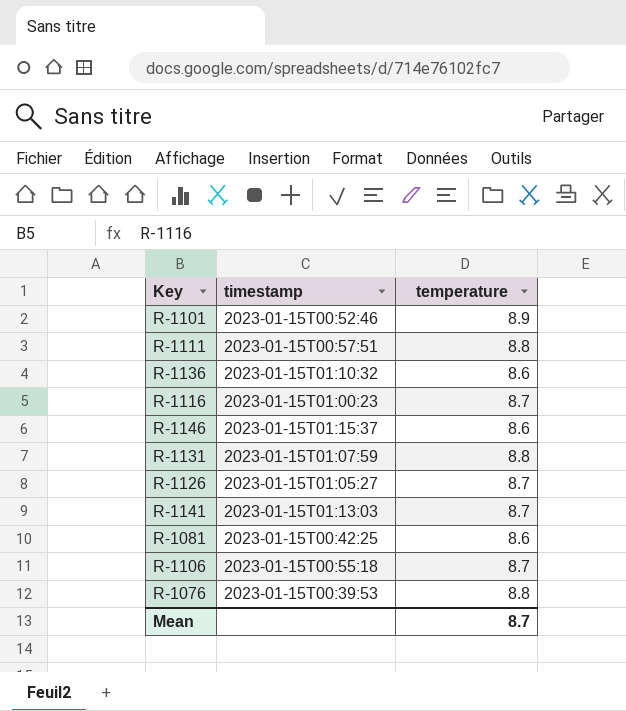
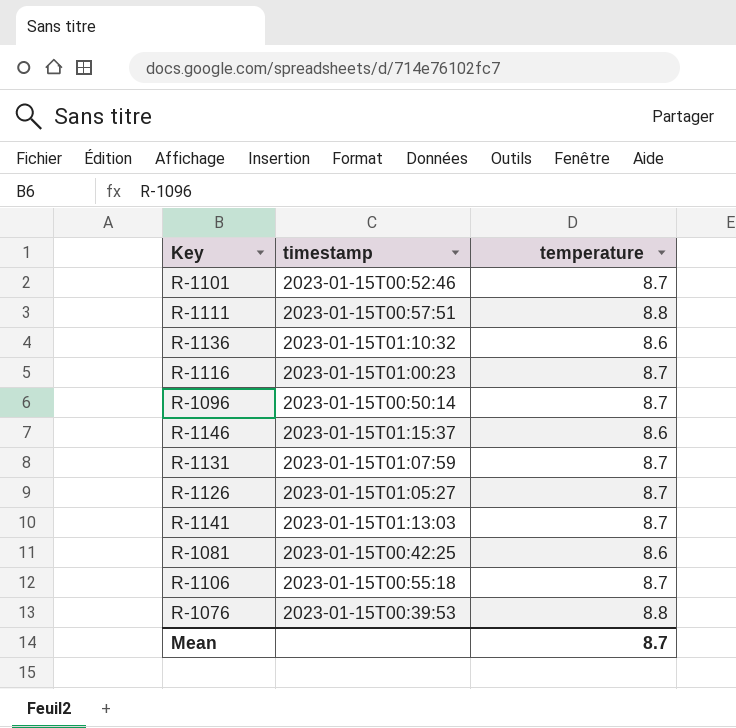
R-1101 | temperature: 8.9 -> 8.7
row R-1096: none -> 2023-01-15T00:50:14 | 8.7
R-1131 | temperature: 8.8 -> 8.7

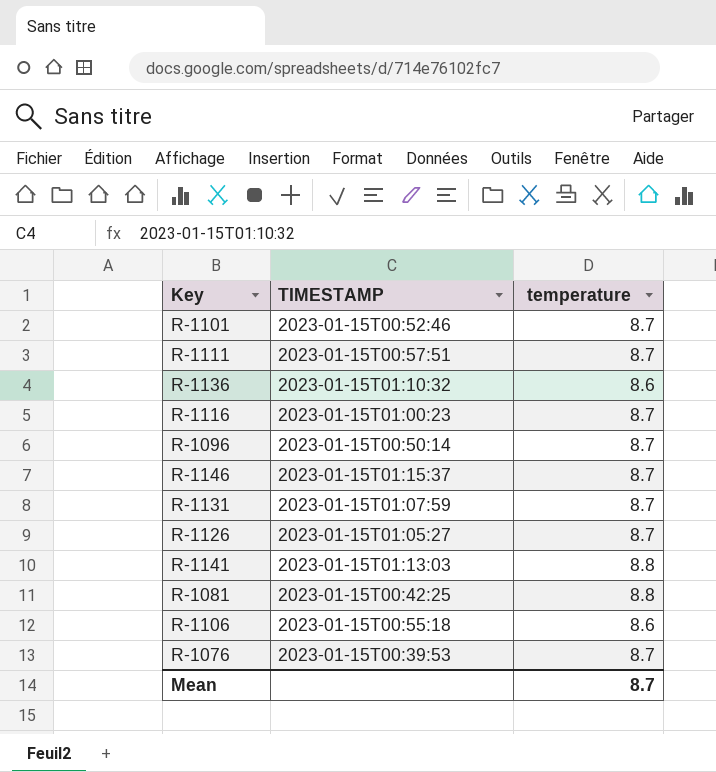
column name: timestamp -> TIMESTAMP
R-1111 | temperature: 8.8 -> 8.7
R-1146 | temperature: 8.6 -> 8.7
R-1141 | temperature: 8.7 -> 8.8
R-1081 | temperature: 8.6 -> 8.8
R-1106 | temperature: 8.7 -> 8.6
R-1076 | temperature: 8.8 -> 8.7

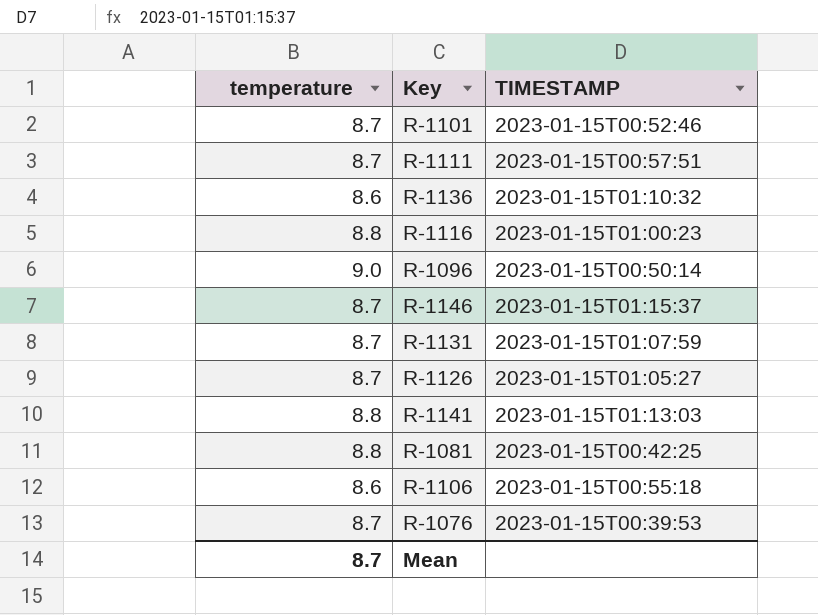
column temperature | position: 3 -> 1
R-1116 | temperature: 8.7 -> 8.8
R-1096 | temperature: 8.7 -> 9.0

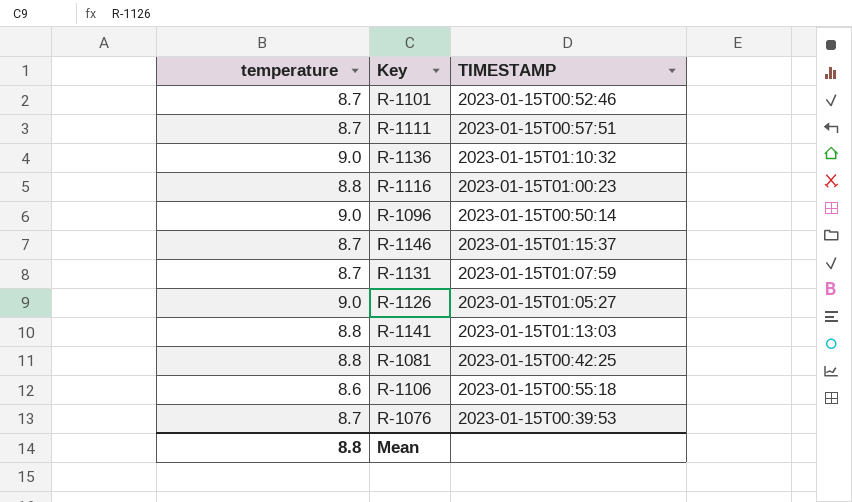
R-1136 | temperature: 8.6 -> 9.0
R-1126 | temperature: 8.7 -> 9.0
Mean | temperature: 8.7 -> 8.8

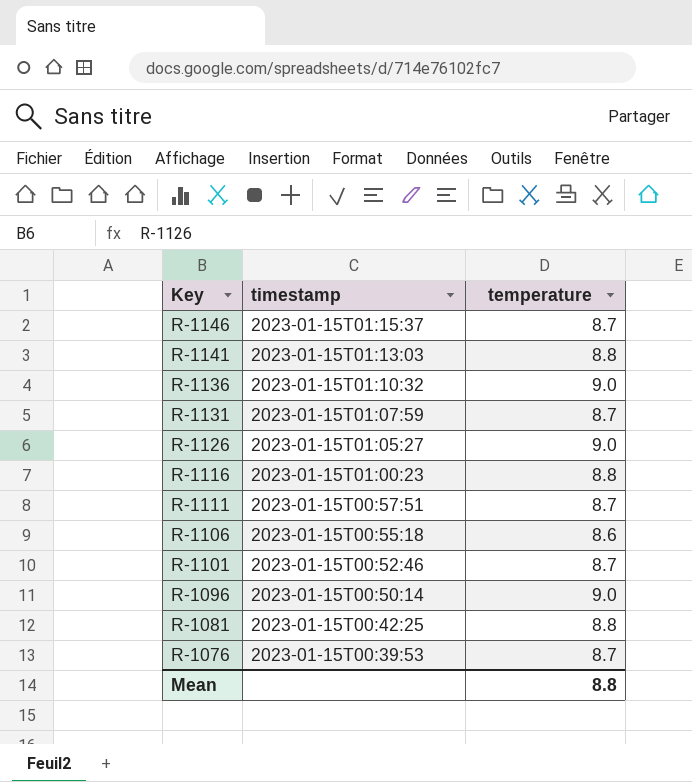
row order: none -> Key descending
column name: TIMESTAMP -> timestamp
column temperature | position: 1 -> 3

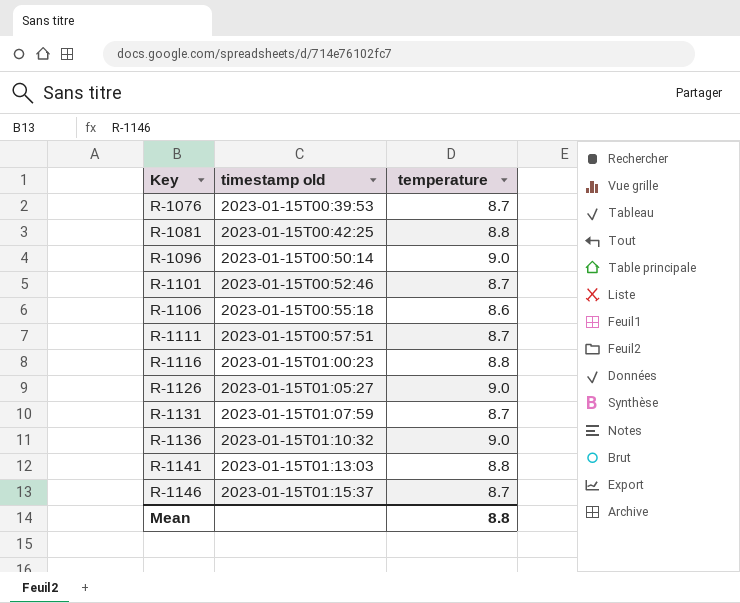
row order: Key descending -> Key ascending
column name: timestamp -> timestamp old

